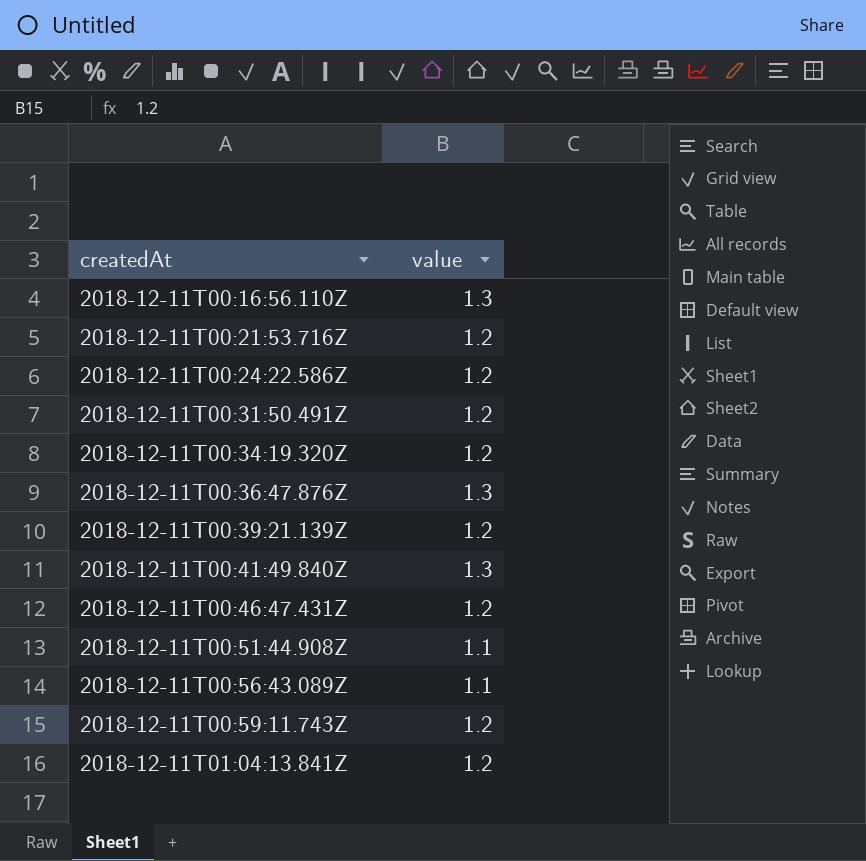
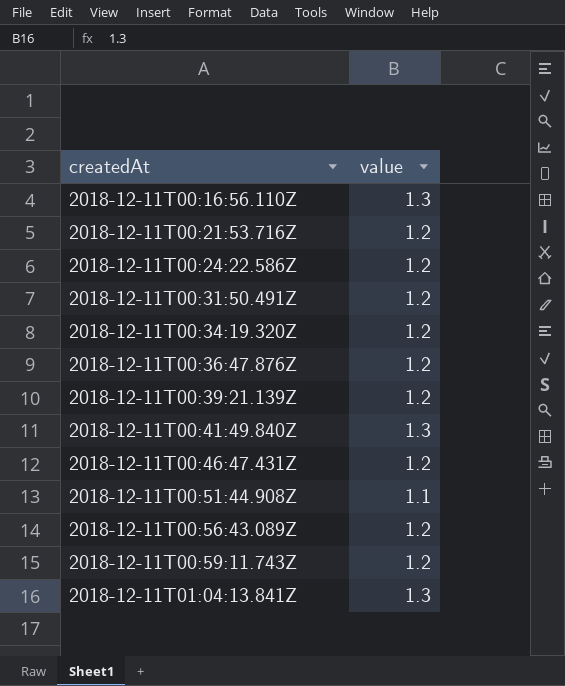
2018-12-11T00:36:47.876Z | value: 1.3 -> 1.2
2018-12-11T00:56:43.089Z | value: 1.1 -> 1.2
2018-12-11T01:04:13.841Z | value: 1.2 -> 1.3

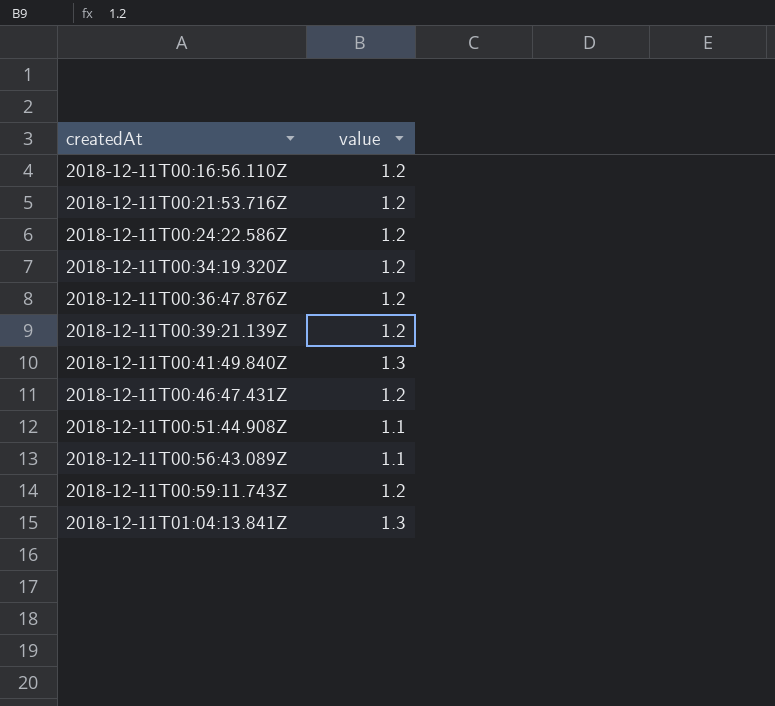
row 2018-12-11T00:31:50.491Z: 1.2 -> none
2018-12-11T00:16:56.110Z | value: 1.3 -> 1.2
2018-12-11T00:56:43.089Z | value: 1.2 -> 1.1

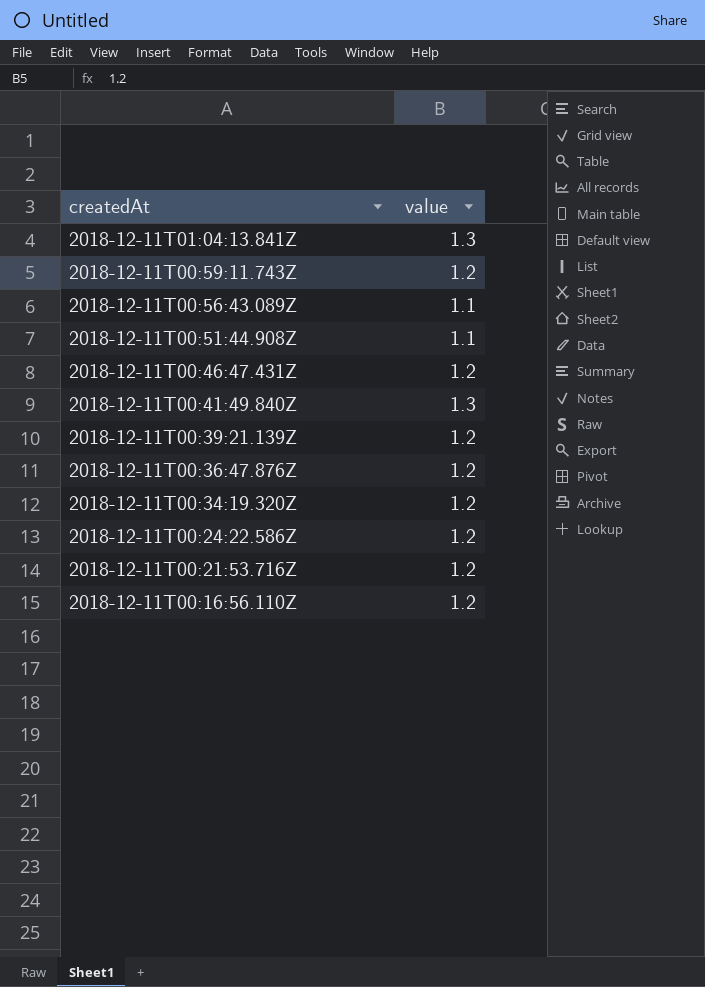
row order: createdAt ascending -> createdAt descending

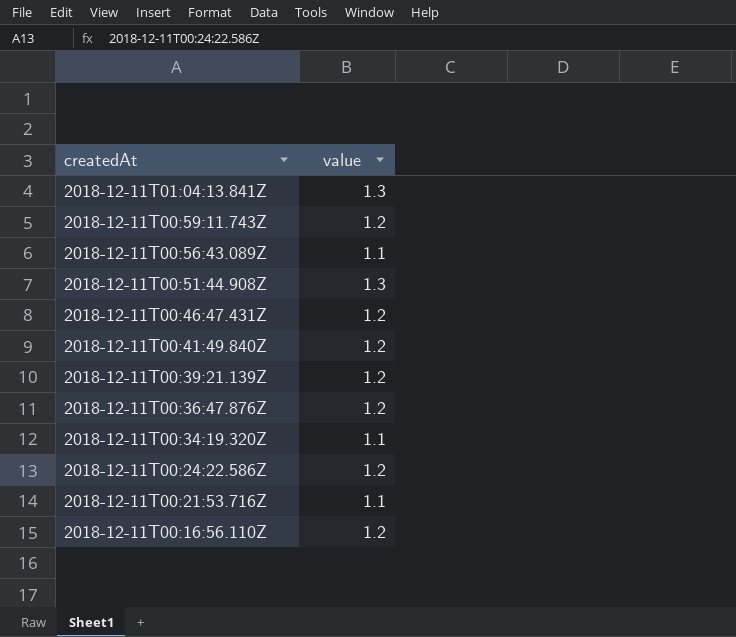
2018-12-11T00:51:44.908Z | value: 1.1 -> 1.3
2018-12-11T00:41:49.840Z | value: 1.3 -> 1.2
2018-12-11T00:34:19.320Z | value: 1.2 -> 1.1
2018-12-11T00:21:53.716Z | value: 1.2 -> 1.1

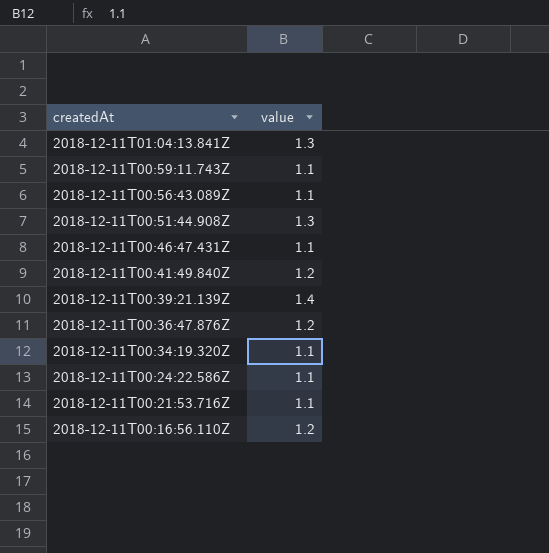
2018-12-11T00:59:11.743Z | value: 1.2 -> 1.1
2018-12-11T00:46:47.431Z | value: 1.2 -> 1.1
2018-12-11T00:39:21.139Z | value: 1.2 -> 1.4
2018-12-11T00:24:22.586Z | value: 1.2 -> 1.1

